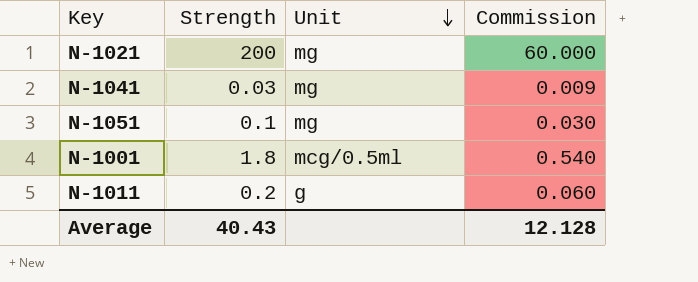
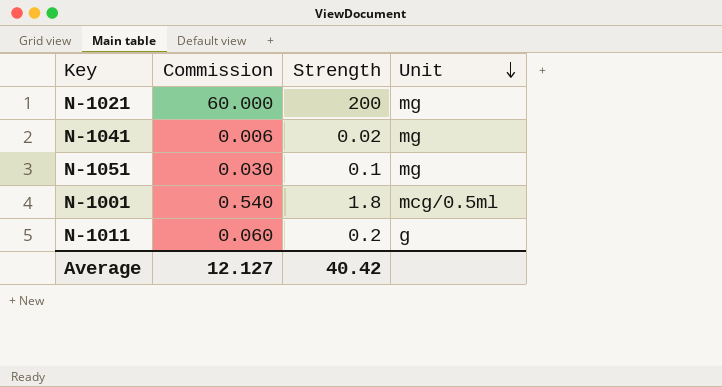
column Commission | position: 4 -> 2
N-1041 | Commission: 0.009 -> 0.006
N-1041 | Strength: 0.03 -> 0.02
Average | Commission: 12.128 -> 12.127
Average | Strength: 40.43 -> 40.42

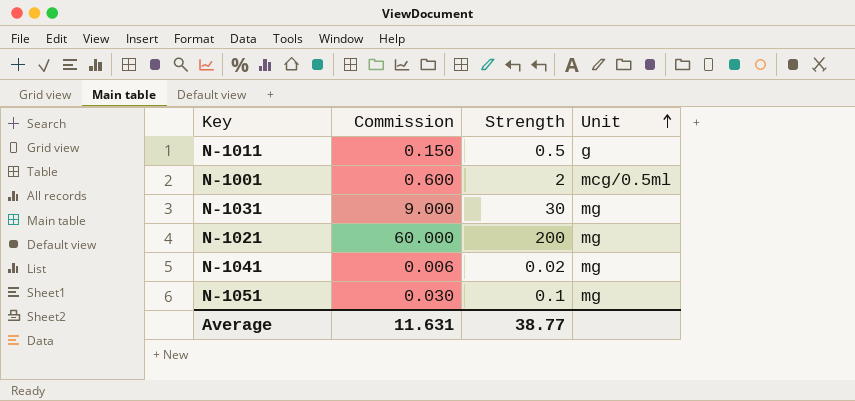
row order: Unit descending -> Unit ascending
N-1011 | Commission: 0.060 -> 0.150
N-1011 | Strength: 0.2 -> 0.5
N-1001 | Commission: 0.540 -> 0.600
N-1001 | Strength: 1.8 -> 2
row N-1031: none -> 9.000 | 30 | mg
Average | Commission: 12.127 -> 11.631
Average | Strength: 40.42 -> 38.77

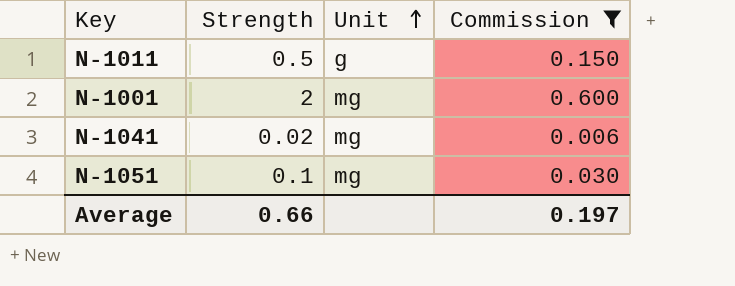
filter: none -> Commission <= 0.600
column Commission | position: 2 -> 4
N-1001 | Unit: mcg/0.5ml -> mg
Average | Strength: 38.77 -> 0.66
Average | Commission: 11.631 -> 0.197

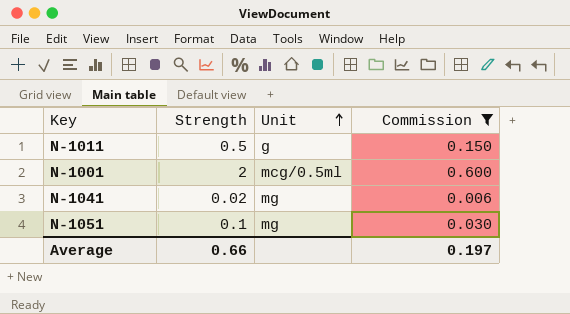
N-1001 | Unit: mg -> mcg/0.5ml

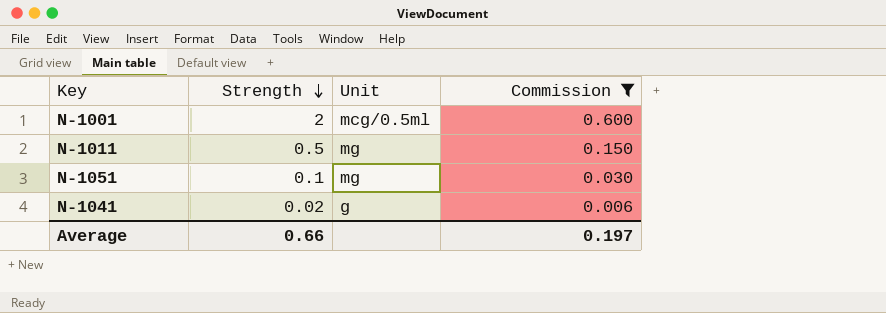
row order: Unit ascending -> Strength descending
N-1011 | Unit: g -> mg
N-1041 | Unit: mg -> g

